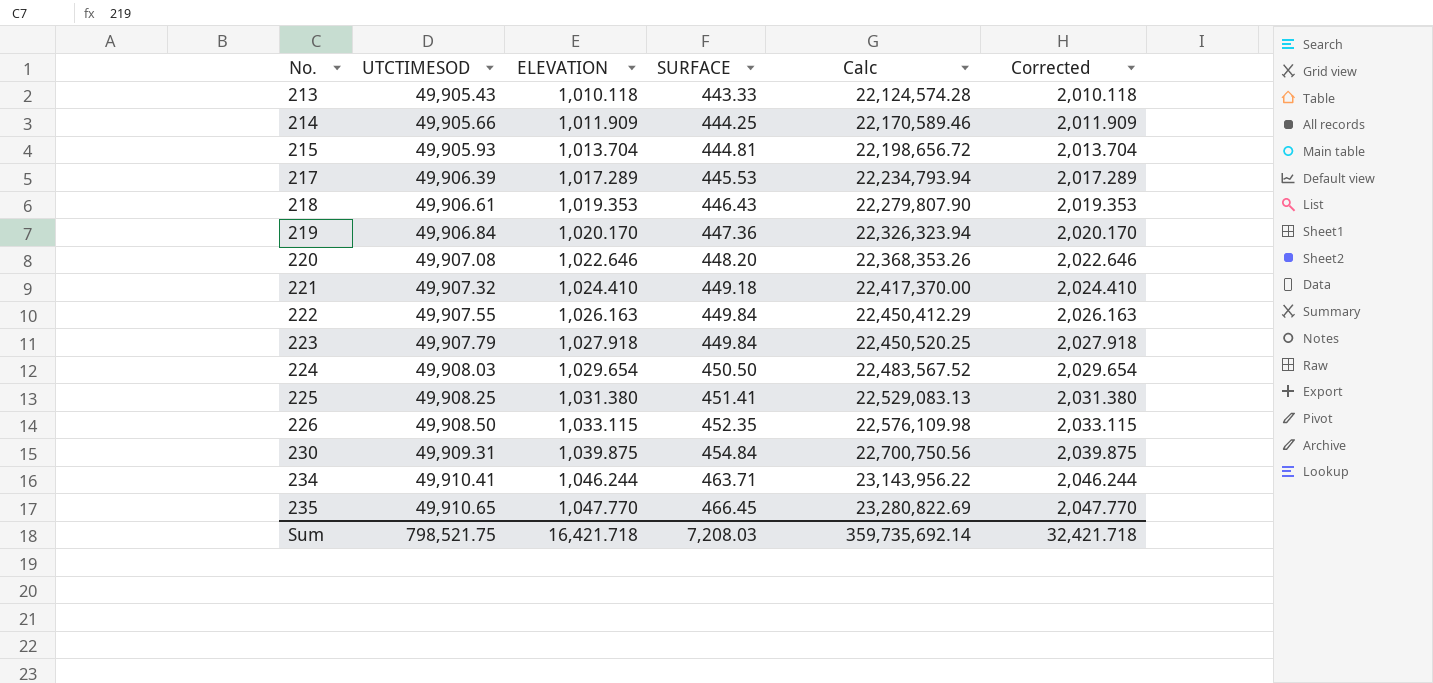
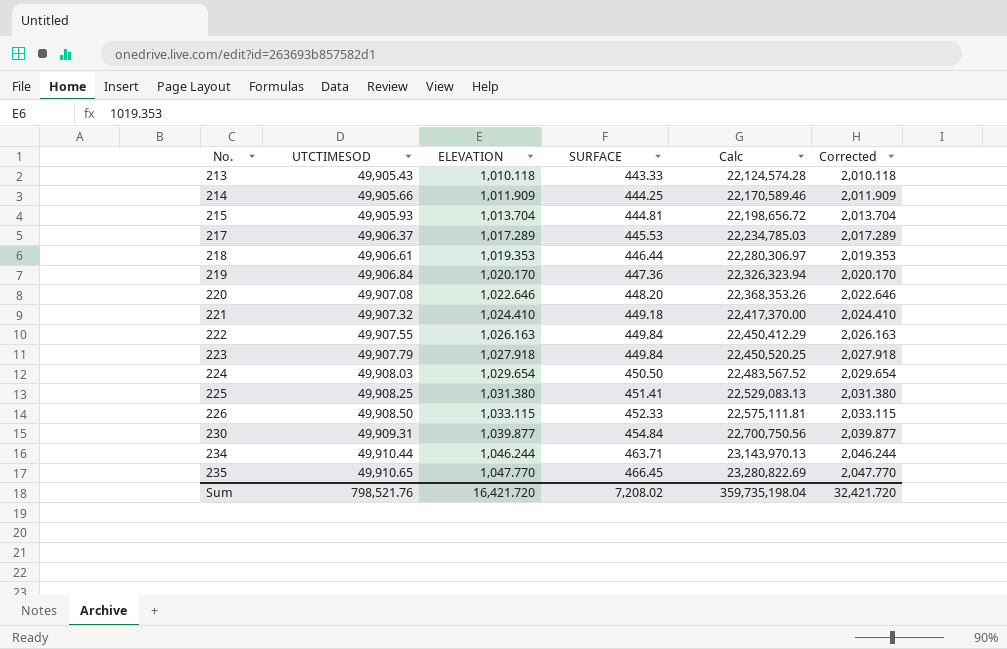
217 | UTCTIMESOD: 49,906.39 -> 49,906.37
217 | Calc: 22,234,793.94 -> 22,234,785.03
218 | SURFACE: 446.43 -> 446.44
218 | Calc: 22,279,807.90 -> 22,280,306.97
226 | SURFACE: 452.35 -> 452.33
226 | Calc: 22,576,109.98 -> 22,575,111.81
230 | ELEVATION: 1,039.875 -> 1,039.877
230 | Corrected: 2,039.875 -> 2,039.877
234 | UTCTIMESOD: 49,910.41 -> 49,910.44
234 | Calc: 23,143,956.22 -> 23,143,970.13
Sum | UTCTIMESOD: 798,521.75 -> 798,521.76
Sum | ELEVATION: 16,421.718 -> 16,421.720
Sum | SURFACE: 7,208.03 -> 7,208.02
Sum | Calc: 359,735,692.14 -> 359,735,198.04
Sum | Corrected: 32,421.718 -> 32,421.720

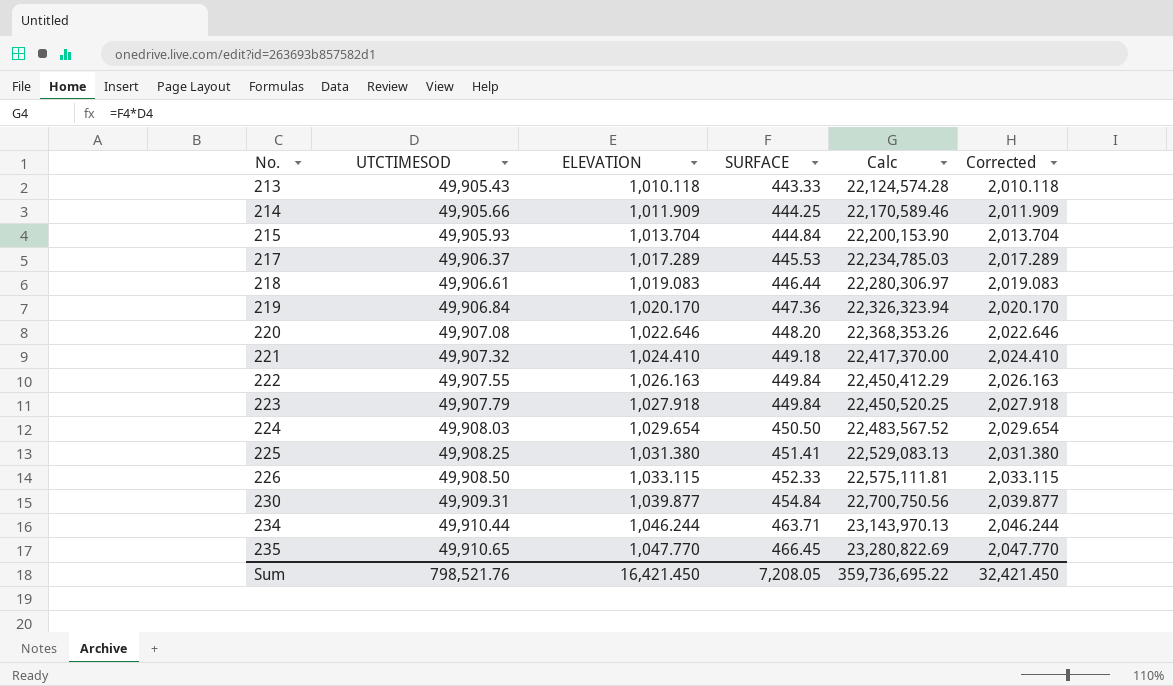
215 | SURFACE: 444.81 -> 444.84
215 | Calc: 22,198,656.72 -> 22,200,153.90
218 | ELEVATION: 1,019.353 -> 1,019.083
218 | Corrected: 2,019.353 -> 2,019.083
Sum | ELEVATION: 16,421.720 -> 16,421.450
Sum | SURFACE: 7,208.02 -> 7,208.05
Sum | Calc: 359,735,198.04 -> 359,736,695.22
Sum | Corrected: 32,421.720 -> 32,421.450

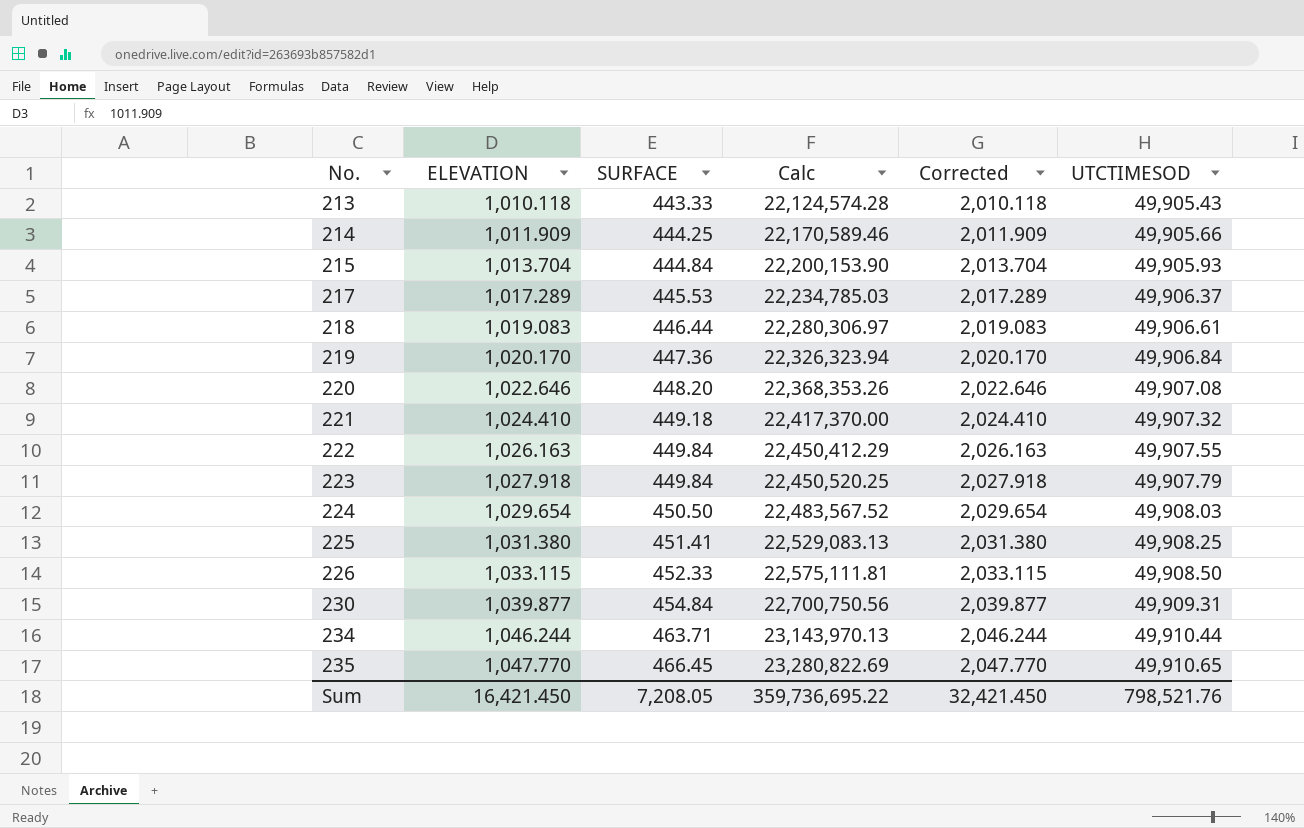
column UTCTIMESOD | position: 2 -> 6

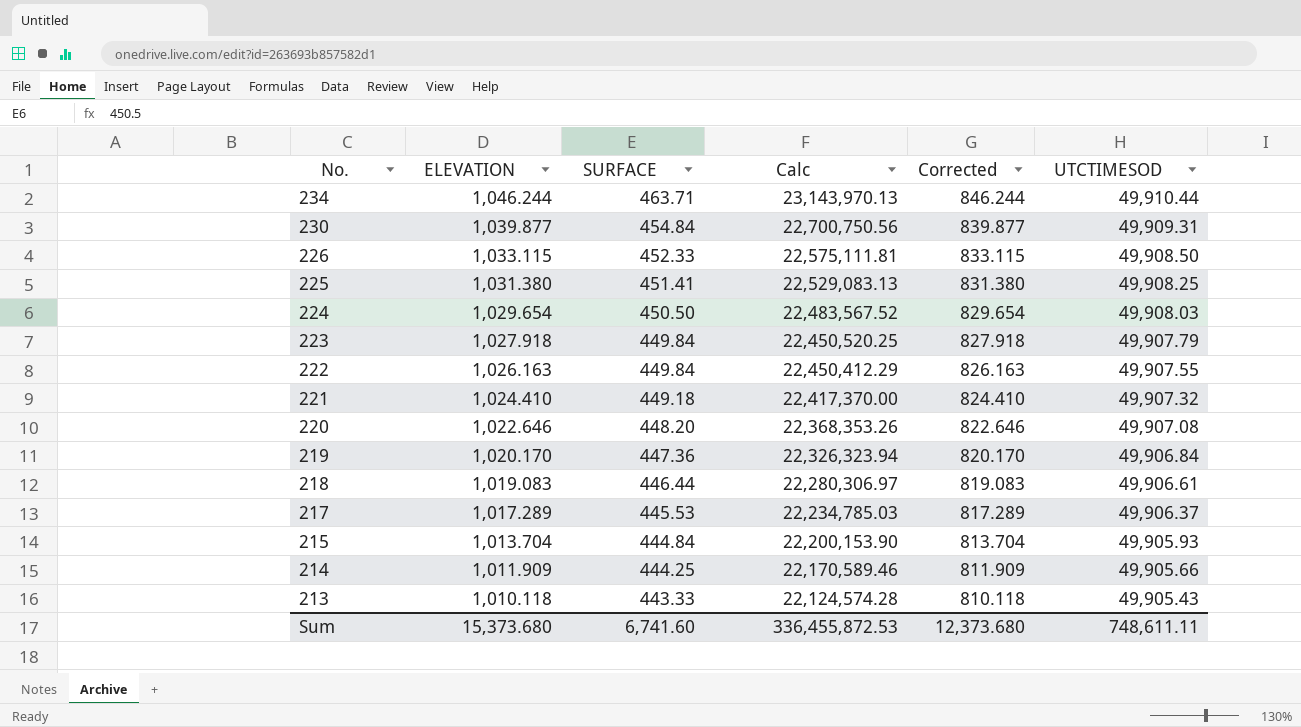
row order: No. ascending -> No. descending
column Corrected | formula: [ELEVATION] + 1000 -> [ELEVATION] - 200
row 235: 1,047.770 | 466.45 | 23,280,822.69 | 2,047.770 | 49,910.65 -> none
Sum | ELEVATION: 16,421.450 -> 15,373.680
Sum | SURFACE: 7,208.05 -> 6,741.60
Sum | Calc: 359,736,695.22 -> 336,455,872.53
Sum | Corrected: 32,421.450 -> 12,373.680
Sum | UTCTIMESOD: 798,521.76 -> 748,611.11

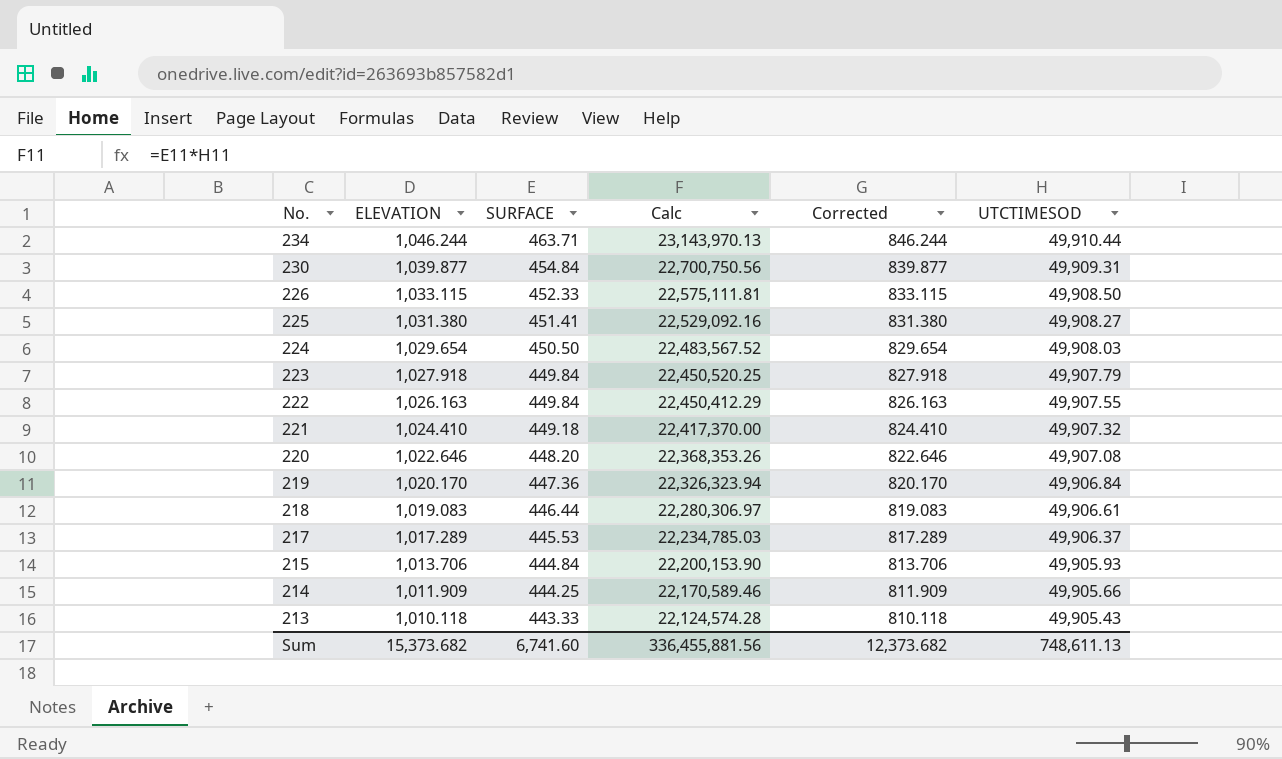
225 | Calc: 22,529,083.13 -> 22,529,092.16
225 | UTCTIMESOD: 49,908.25 -> 49,908.27
215 | ELEVATION: 1,013.704 -> 1,013.706
215 | Corrected: 813.704 -> 813.706
Sum | ELEVATION: 15,373.680 -> 15,373.682
Sum | Calc: 336,455,872.53 -> 336,455,881.56
Sum | Corrected: 12,373.680 -> 12,373.682
Sum | UTCTIMESOD: 748,611.11 -> 748,611.13

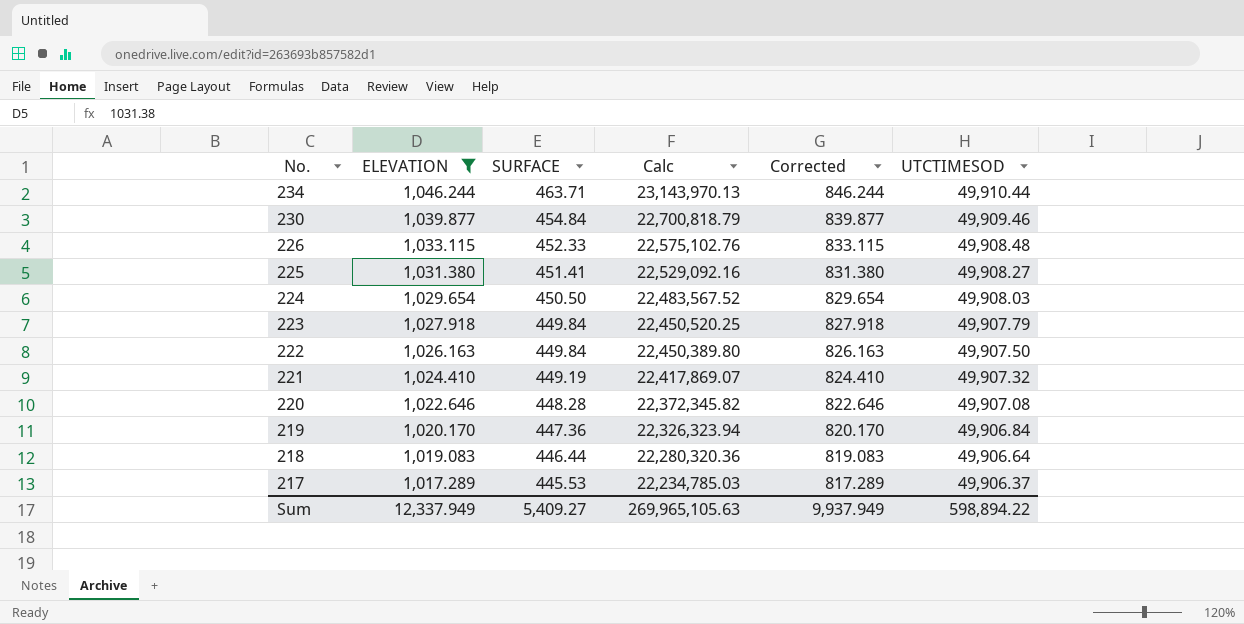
filter: none -> ELEVATION >= 1,017.289
230 | Calc: 22,700,750.56 -> 22,700,818.79
230 | UTCTIMESOD: 49,909.31 -> 49,909.46
226 | Calc: 22,575,111.81 -> 22,575,102.76
226 | UTCTIMESOD: 49,908.50 -> 49,908.48
222 | Calc: 22,450,412.29 -> 22,450,389.80
222 | UTCTIMESOD: 49,907.55 -> 49,907.50
221 | SURFACE: 449.18 -> 449.19
221 | Calc: 22,417,370.00 -> 22,417,869.07
220 | SURFACE: 448.20 -> 448.28
220 | Calc: 22,368,353.26 -> 22,372,345.82
218 | Calc: 22,280,306.97 -> 22,280,320.36
218 | UTCTIMESOD: 49,906.61 -> 49,906.64
Sum | ELEVATION: 15,373.682 -> 12,337.949
Sum | SURFACE: 6,741.60 -> 5,409.27
Sum | Calc: 336,455,881.56 -> 269,965,105.63
Sum | Corrected: 12,373.682 -> 9,937.949
Sum | UTCTIMESOD: 748,611.13 -> 598,894.22

